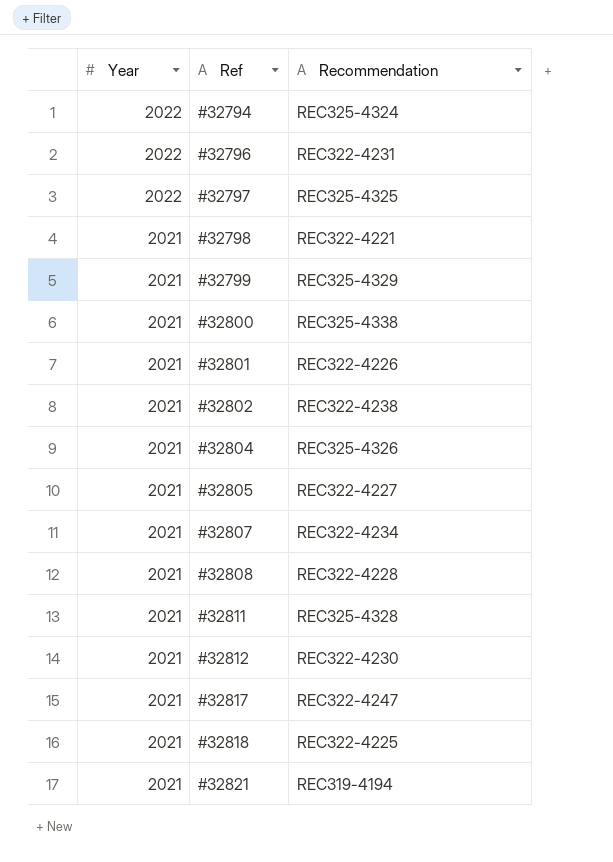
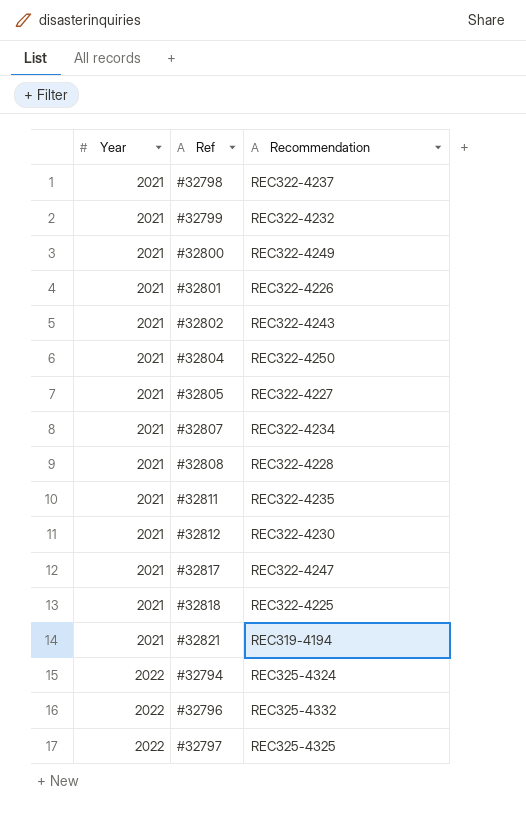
row order: Year descending -> Year ascending
#32798 | Recommendation: REC322-4221 -> REC322-4237
#32799 | Recommendation: REC325-4329 -> REC322-4232
#32800 | Recommendation: REC325-4338 -> REC322-4249
#32802 | Recommendation: REC322-4238 -> REC322-4243
#32804 | Recommendation: REC325-4326 -> REC322-4250
#32811 | Recommendation: REC325-4328 -> REC322-4235
#32796 | Recommendation: REC322-4231 -> REC325-4332

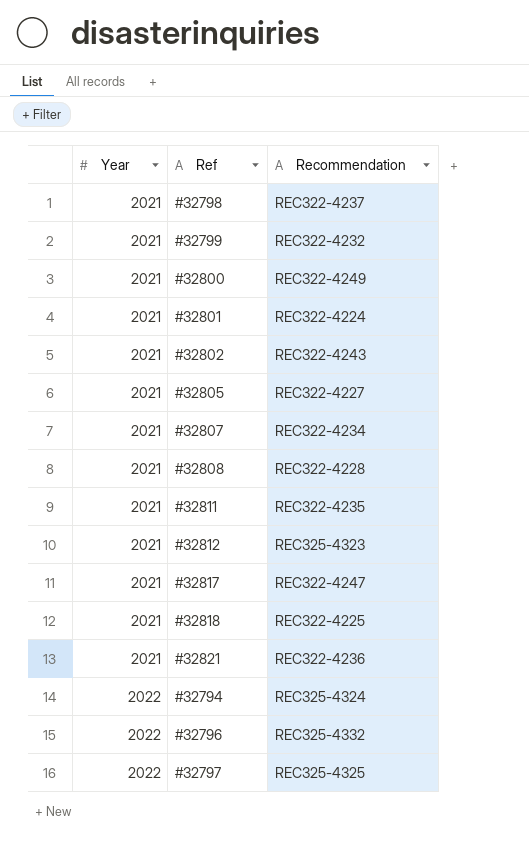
row #32804: 2021 | REC322-4250 -> none
#32801 | Recommendation: REC322-4226 -> REC322-4224
#32812 | Recommendation: REC322-4230 -> REC325-4323
#32821 | Recommendation: REC319-4194 -> REC322-4236

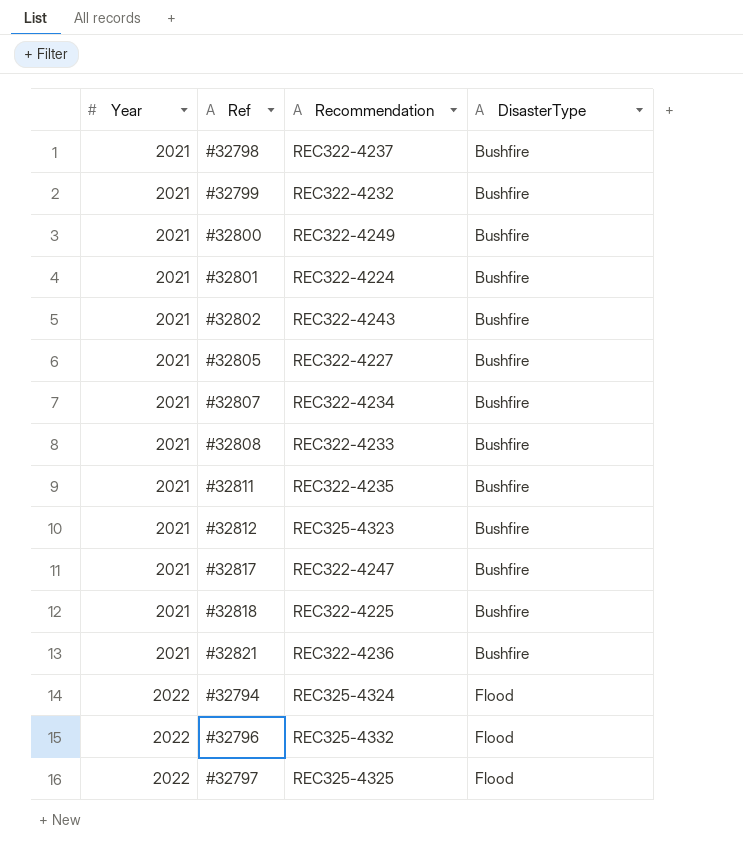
column DisasterType | position: none -> 4
#32808 | Recommendation: REC322-4228 -> REC322-4233

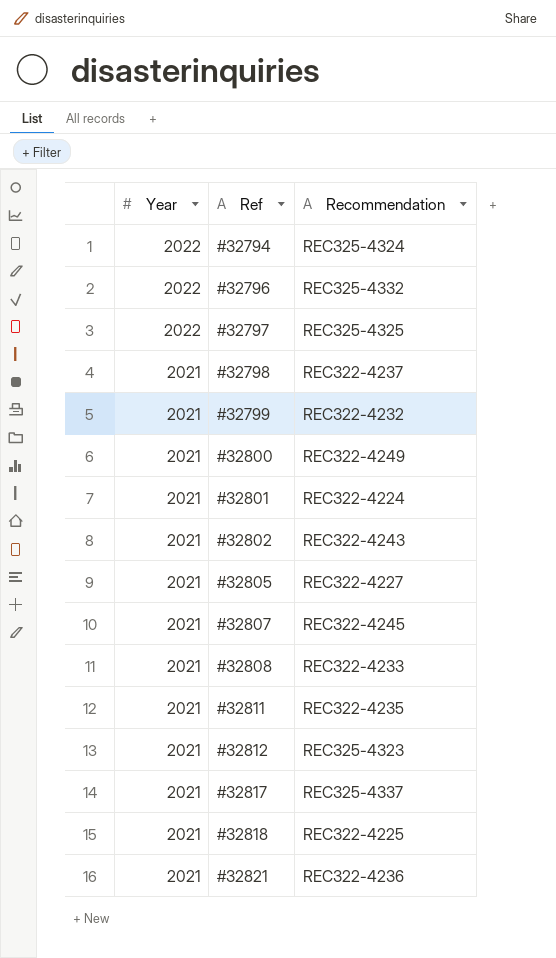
row order: Year ascending -> Year descending
column DisasterType | position: 4 -> none
#32807 | Recommendation: REC322-4234 -> REC322-4245
#32817 | Recommendation: REC322-4247 -> REC325-4337

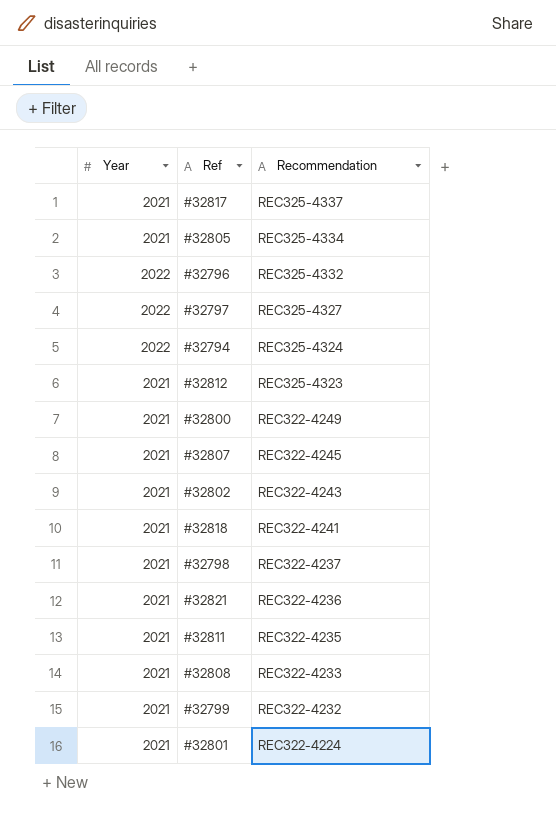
row order: Year descending -> Recommendation descending
#32805 | Recommendation: REC322-4227 -> REC325-4334
#32797 | Recommendation: REC325-4325 -> REC325-4327
#32818 | Recommendation: REC322-4225 -> REC322-4241

